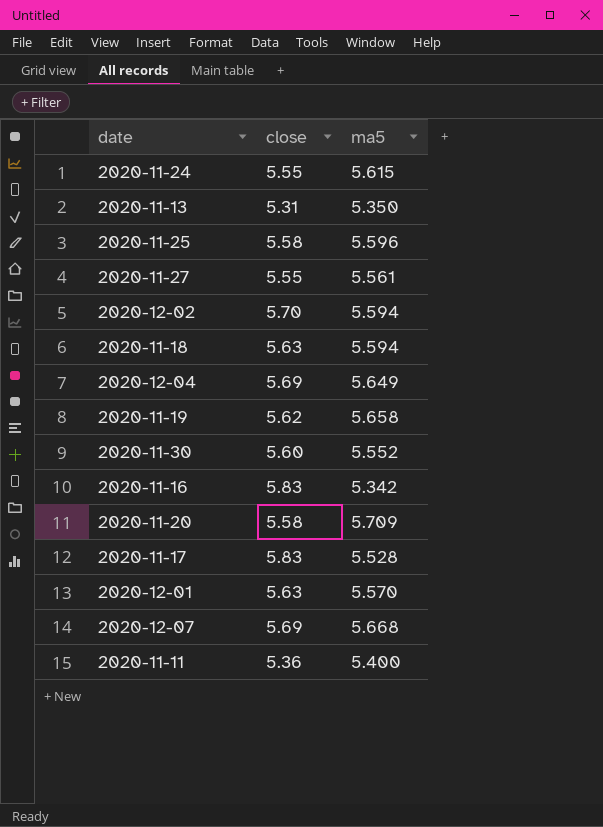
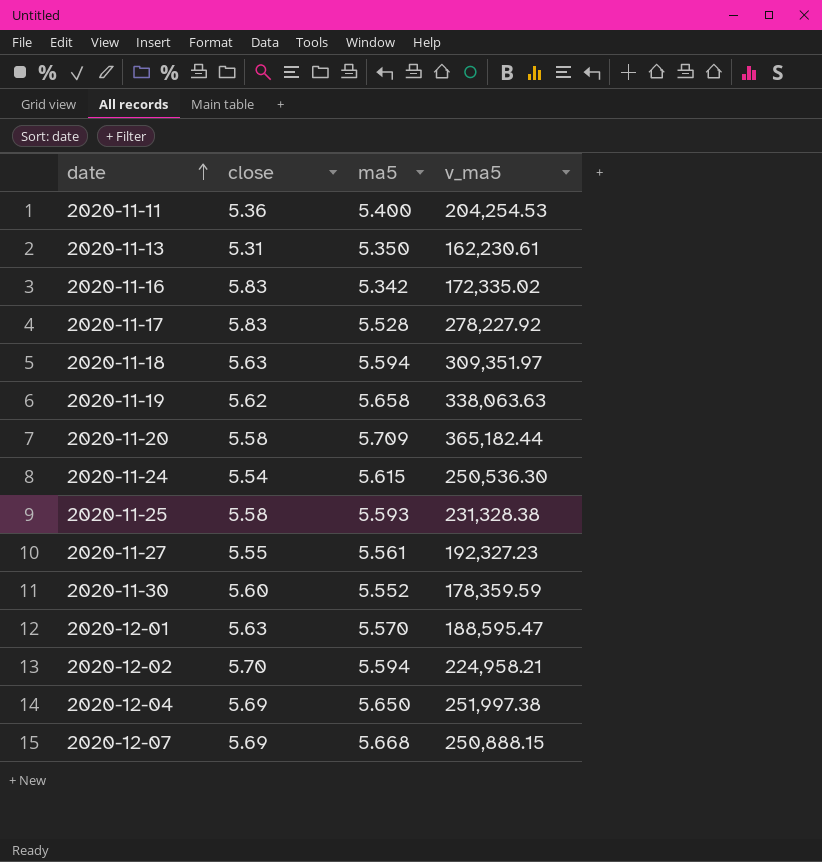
row order: none -> date ascending
column v_ma5 | position: none -> 4
2020-11-24 | close: 5.55 -> 5.54
2020-11-25 | ma5: 5.596 -> 5.593
2020-12-04 | ma5: 5.649 -> 5.650

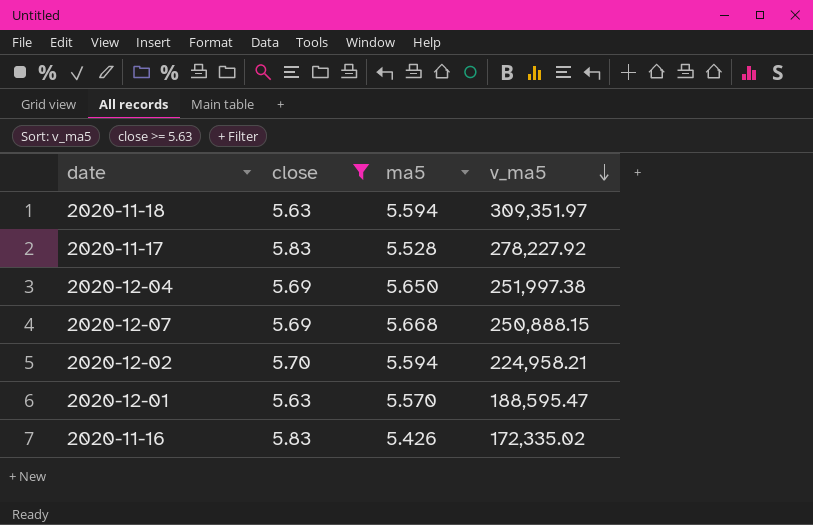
filter: none -> close >= 5.63
row order: date ascending -> v_ma5 descending
2020-11-16 | ma5: 5.342 -> 5.426

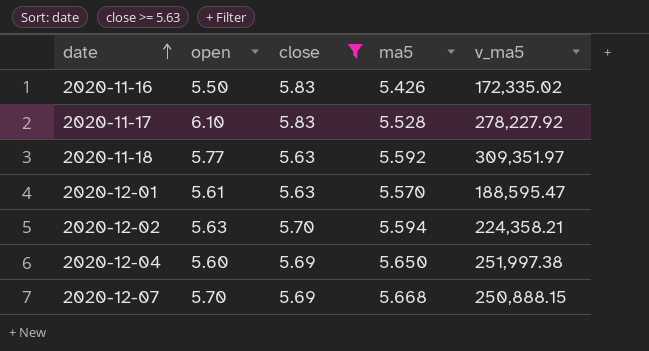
row order: v_ma5 descending -> date ascending
column open | position: none -> 2
2020-11-18 | ma5: 5.594 -> 5.592
2020-12-02 | v_ma5: 224,958.21 -> 224,358.21

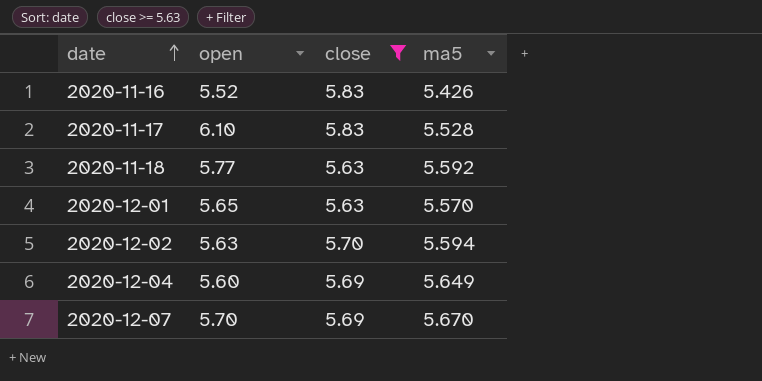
column v_ma5 | position: 5 -> none
2020-11-16 | open: 5.50 -> 5.52
2020-12-01 | open: 5.61 -> 5.65
2020-12-04 | ma5: 5.650 -> 5.649
2020-12-07 | ma5: 5.668 -> 5.670

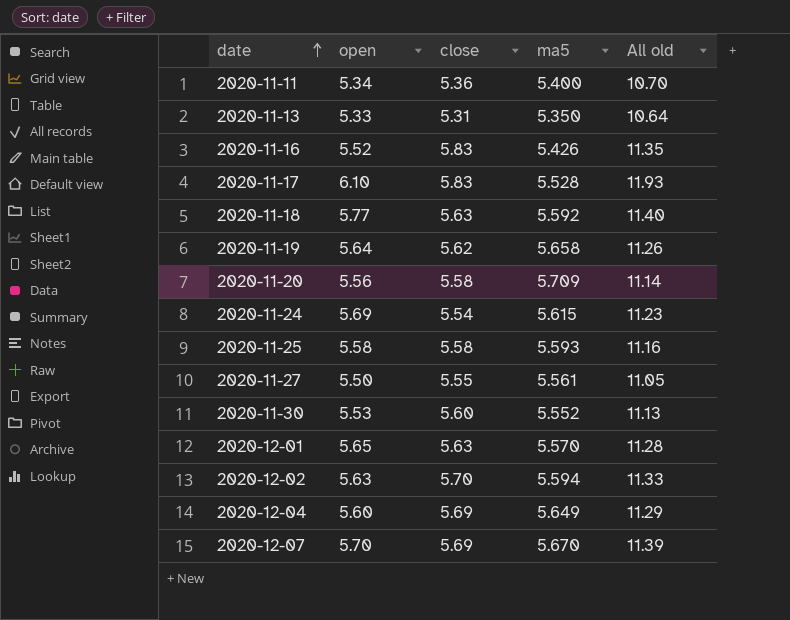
filter: close >= 5.63 -> none
column All old | formula: none -> [open] + [close]

